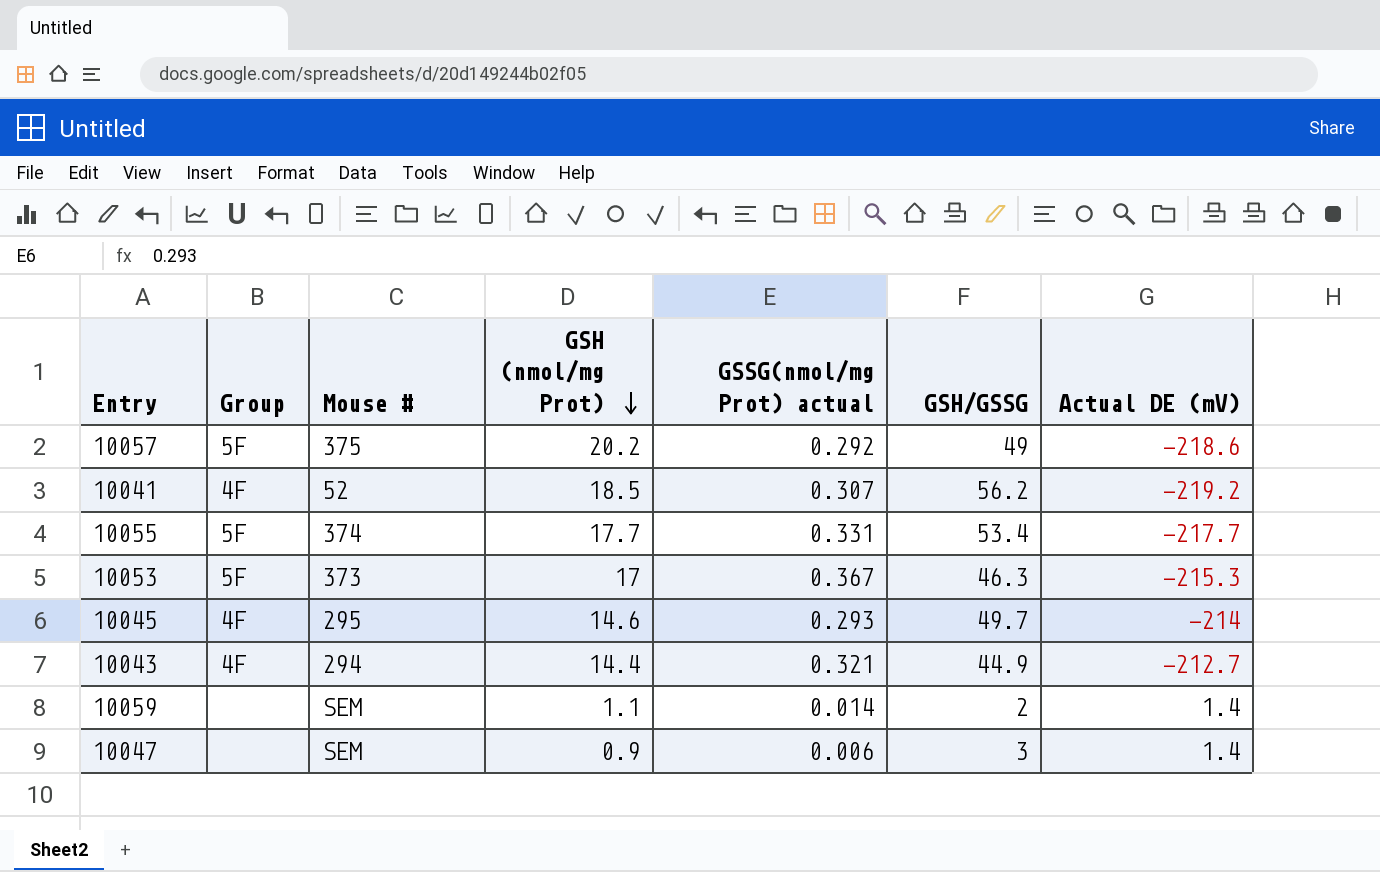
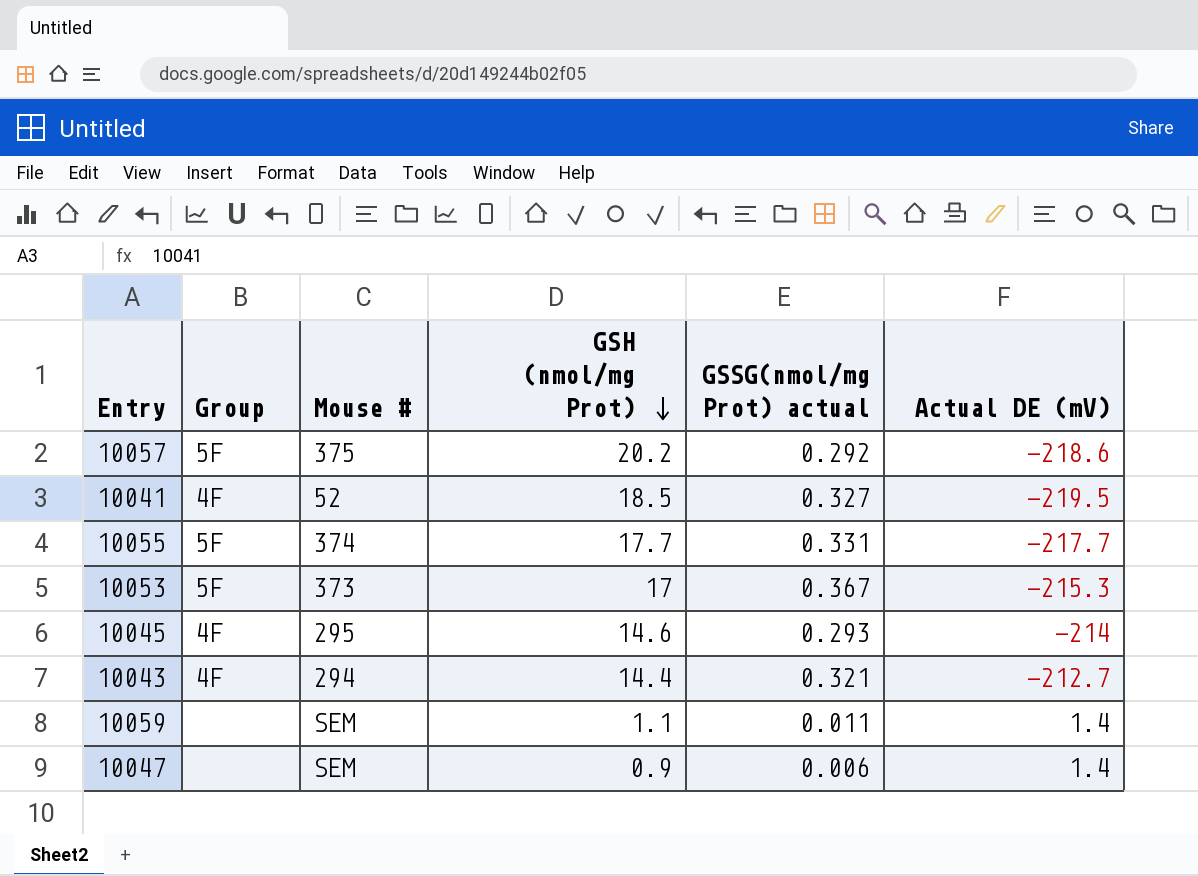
column GSH/GSSG | position: 6 -> none
10041 | GSSG(nmol/mg Prot) actual: 0.307 -> 0.327
10041 | Actual DE (mV): -219.2 -> -219.5
10059 | GSSG(nmol/mg Prot) actual: 0.014 -> 0.011

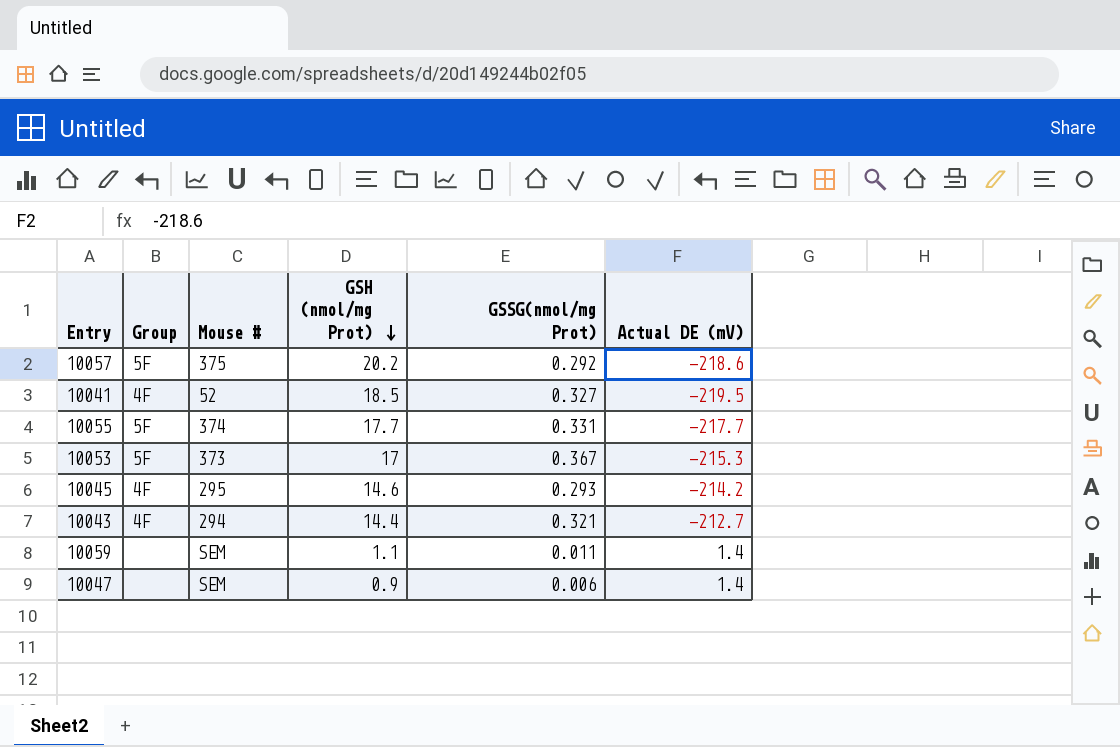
column name: GSSG(nmol/mg Prot) actual -> GSSG(nmol/mg Prot)
10045 | Actual DE (mV): -214 -> -214.2

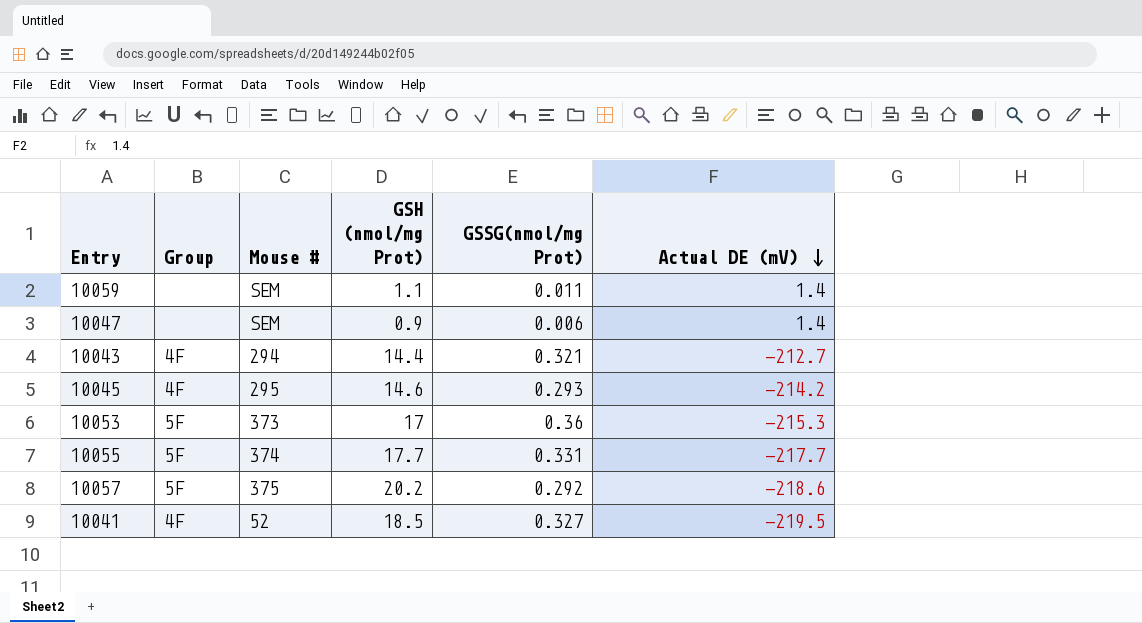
row order: GSH (nmol/mg Prot) descending -> Actual DE (mV) descending
10053 | GSSG(nmol/mg Prot): 0.367 -> 0.36

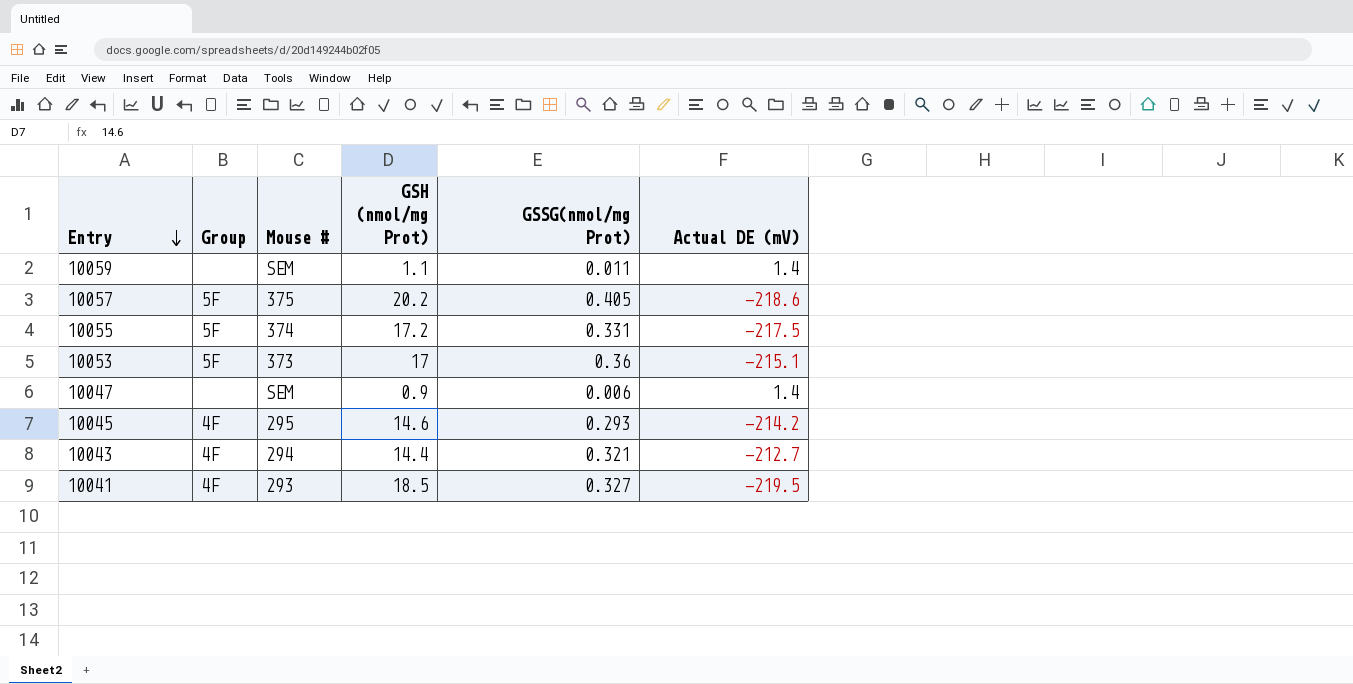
row order: Actual DE (mV) descending -> Entry descending
10057 | GSSG(nmol/mg Prot): 0.292 -> 0.405
10055 | GSH (nmol/mg Prot): 17.7 -> 17.2
10055 | Actual DE (mV): -217.7 -> -217.5
10053 | Actual DE (mV): -215.3 -> -215.1
10041 | Mouse #: 52 -> 293

